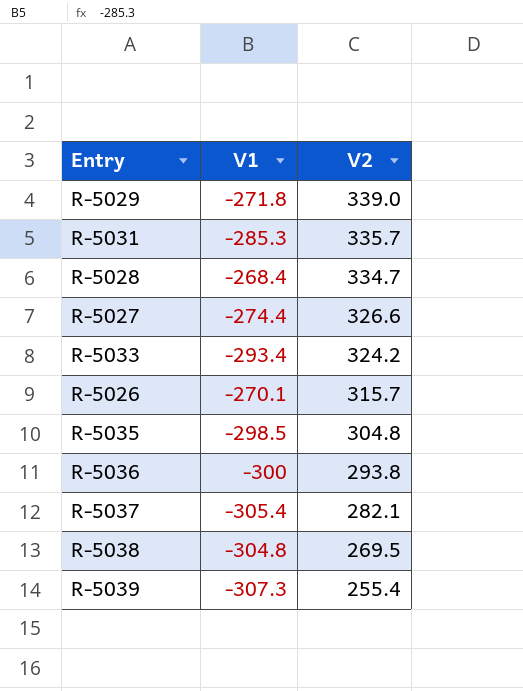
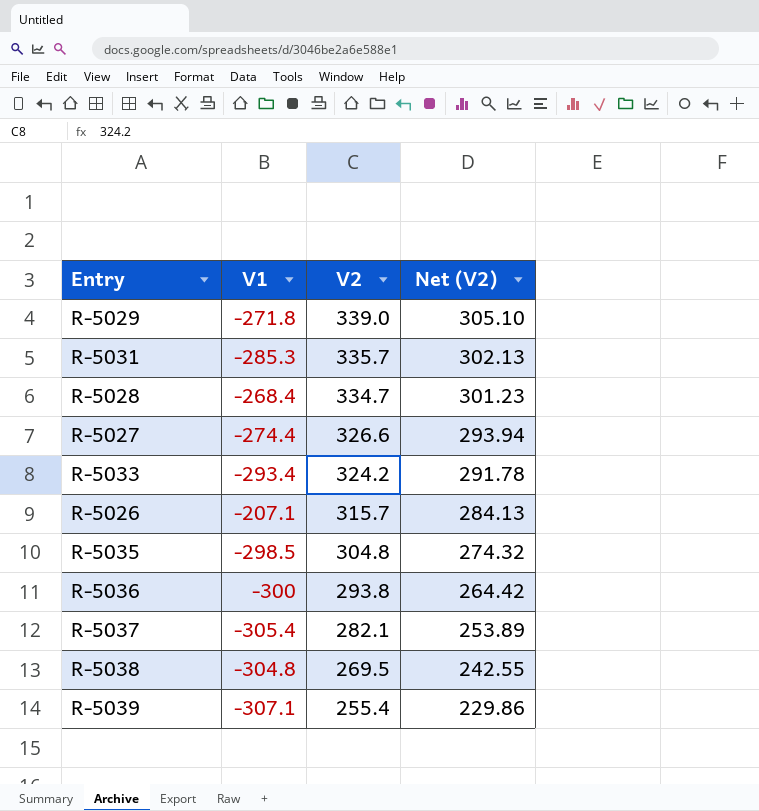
column Net (V2) | formula: none -> [V2] * 0.9
R-5026 | V1: -270.1 -> -207.1
R-5039 | V1: -307.3 -> -307.1

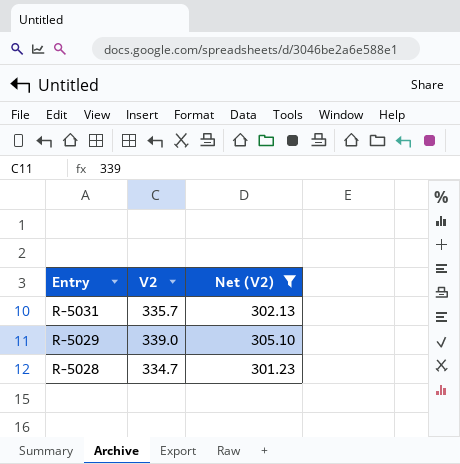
filter: none -> Net (V2) >= 301.23
row order: V2 descending -> Entry descending
column V1 | position: 2 -> none

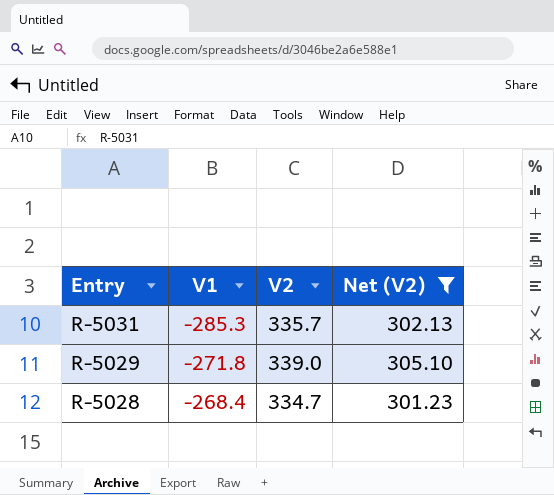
column V1 | position: none -> 2

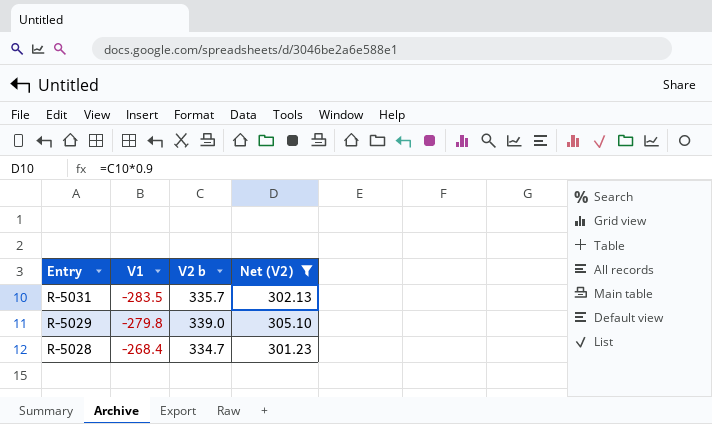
column name: V2 -> V2 b
R-5031 | V1: -285.3 -> -283.5
R-5029 | V1: -271.8 -> -279.8

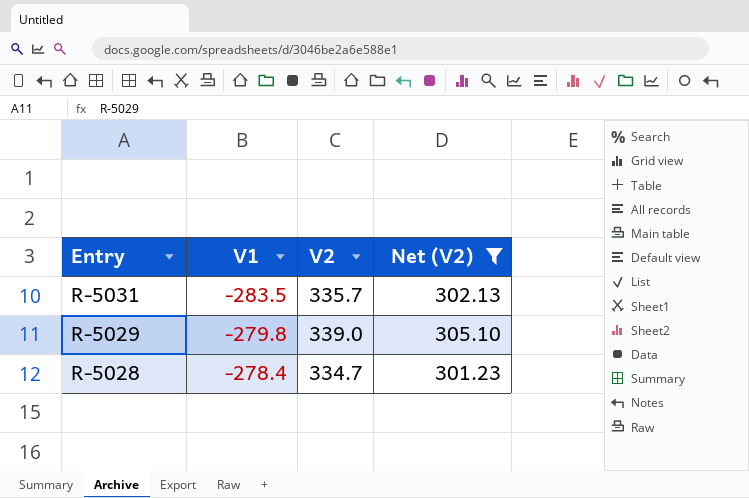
column name: V2 b -> V2
R-5028 | V1: -268.4 -> -278.4

